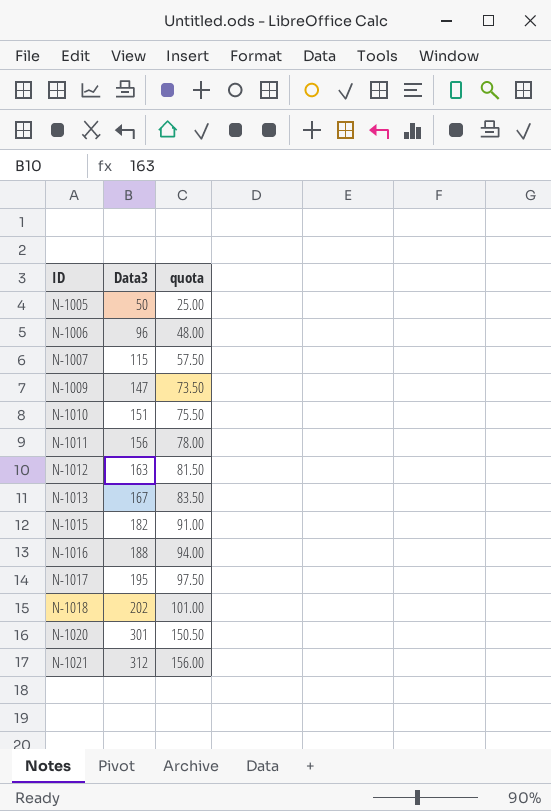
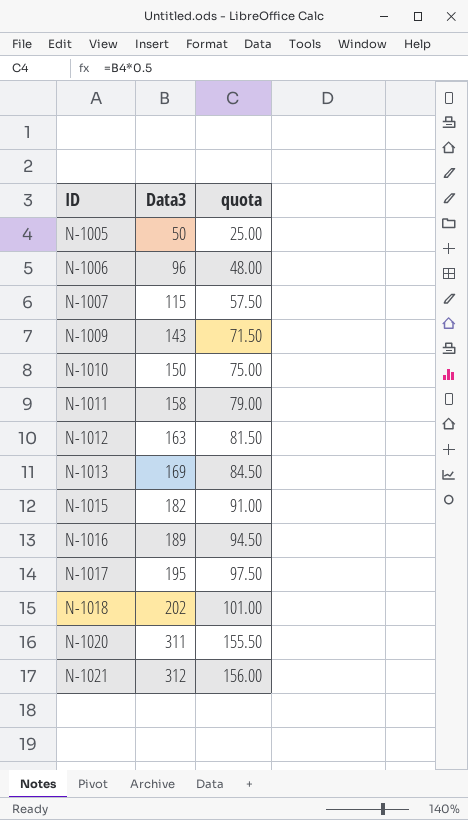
N-1009 | Data3: 147 -> 143
N-1009 | quota: 73.50 -> 71.50
N-1010 | Data3: 151 -> 150
N-1010 | quota: 75.50 -> 75.00
N-1011 | Data3: 156 -> 158
N-1011 | quota: 78.00 -> 79.00
N-1013 | Data3: 167 -> 169
N-1013 | quota: 83.50 -> 84.50
N-1016 | Data3: 188 -> 189
N-1016 | quota: 94.00 -> 94.50
N-1020 | Data3: 301 -> 311
N-1020 | quota: 150.50 -> 155.50

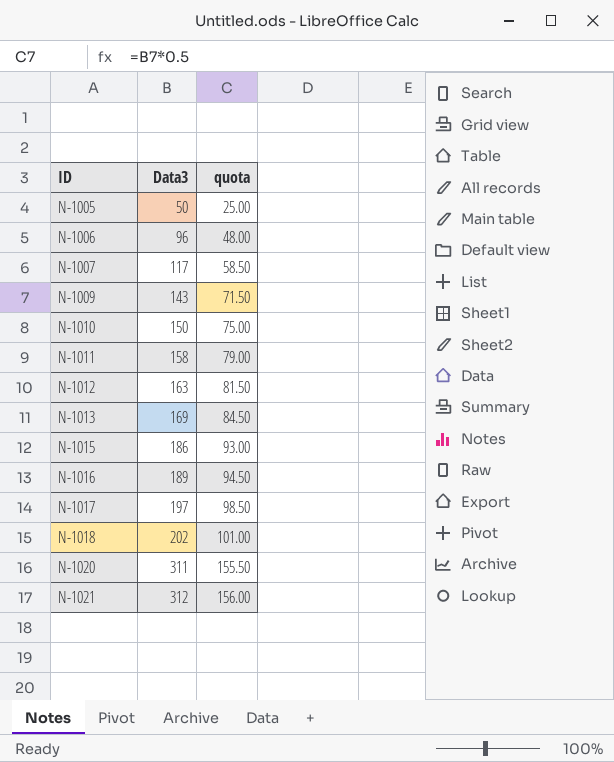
N-1007 | Data3: 115 -> 117
N-1007 | quota: 57.50 -> 58.50
N-1015 | Data3: 182 -> 186
N-1015 | quota: 91.00 -> 93.00
N-1017 | Data3: 195 -> 197
N-1017 | quota: 97.50 -> 98.50

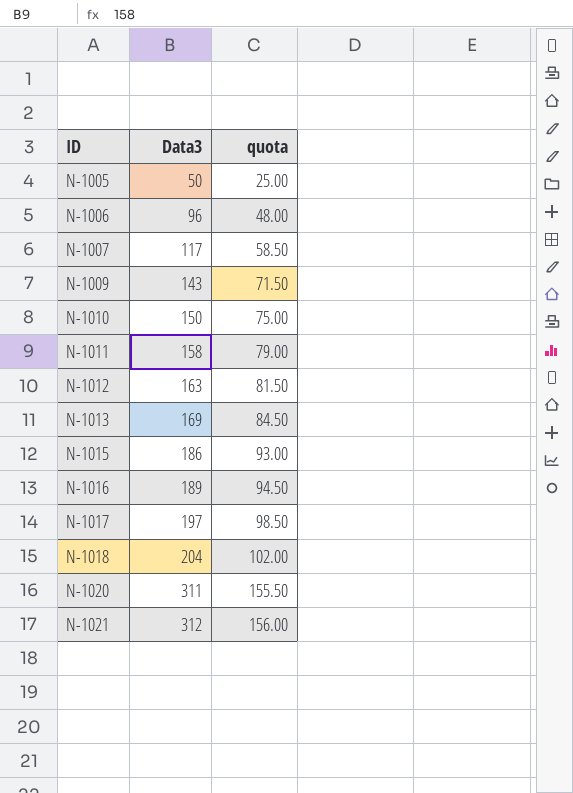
N-1018 | Data3: 202 -> 204
N-1018 | quota: 101.00 -> 102.00

